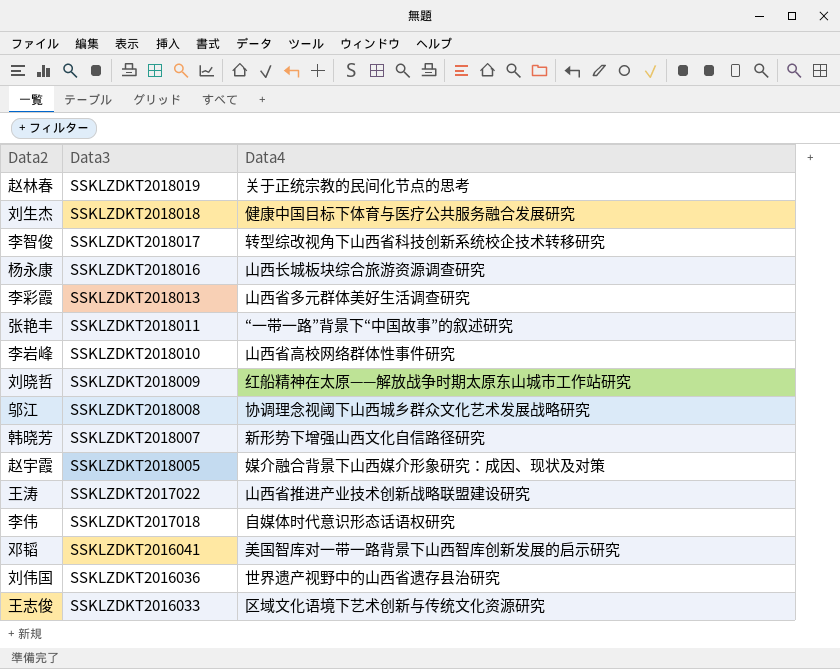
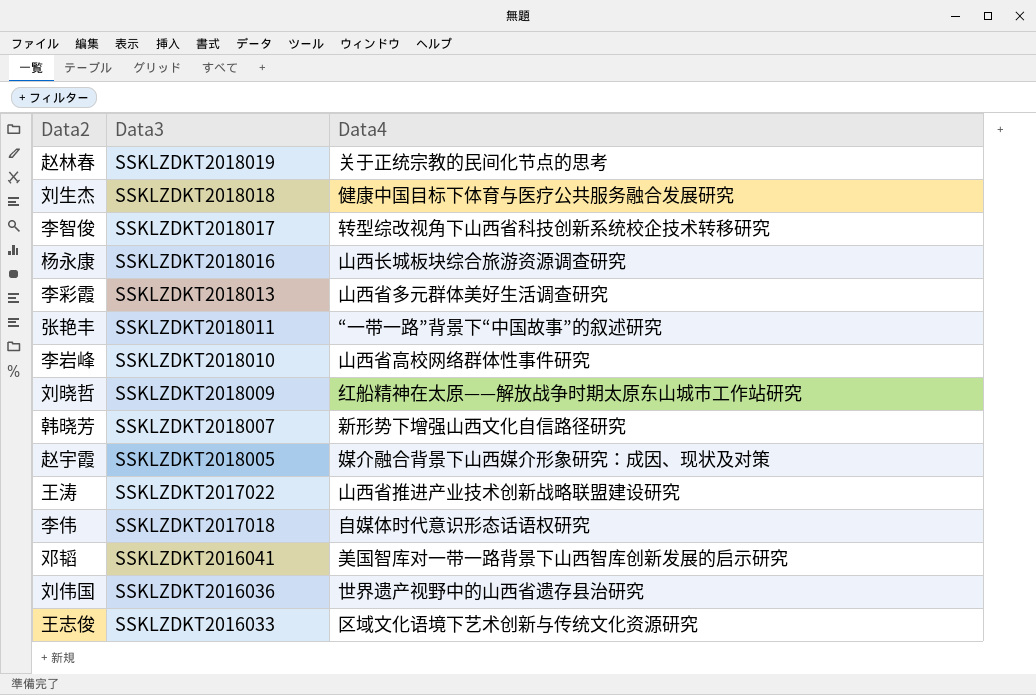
row 邬江: SSKLZDKT2018008 | 协调理念视阈下山西城乡群众文化艺术发展战略研究 -> none

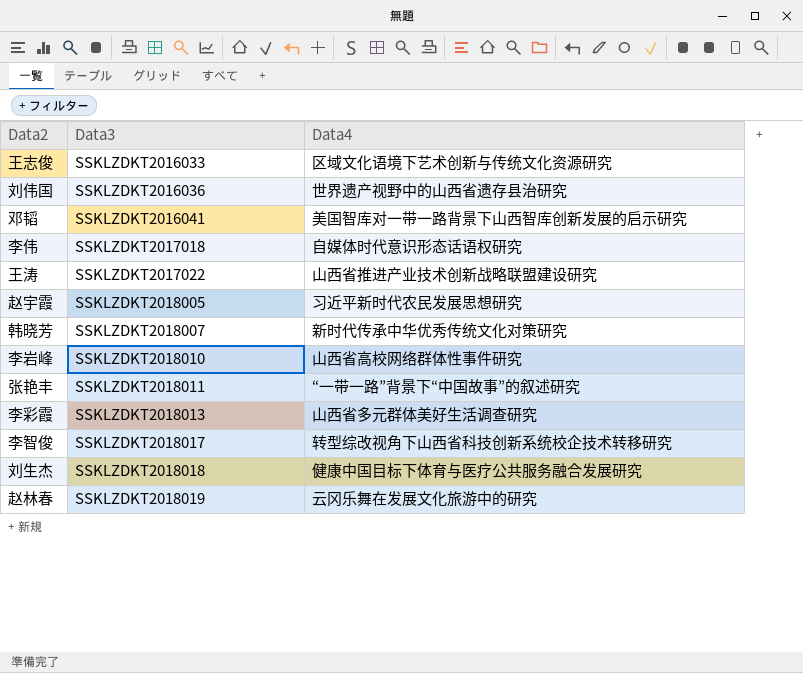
row order: Data3 descending -> Data3 ascending
row 杨永康: SSKLZDKT2018016 | 山西长城板块综合旅游资源调查研究 -> none
row 刘晓哲: SSKLZDKT2018009 | 红船精神在太原——解放战争时期太原东山城市工作站研究 -> none
赵宇霞 | Data4: 媒介融合背景下山西媒介形象研究：成因、现状及对策 -> 习近平新时代农民发展思想研究
韩晓芳 | Data4: 新形势下增强山西文化自信路径研究 -> 新时代传承中华优秀传统文化对策研究
赵林春 | Data4: 关于正统宗教的民间化节点的思考 -> 云冈乐舞在发展文化旅游中的研究

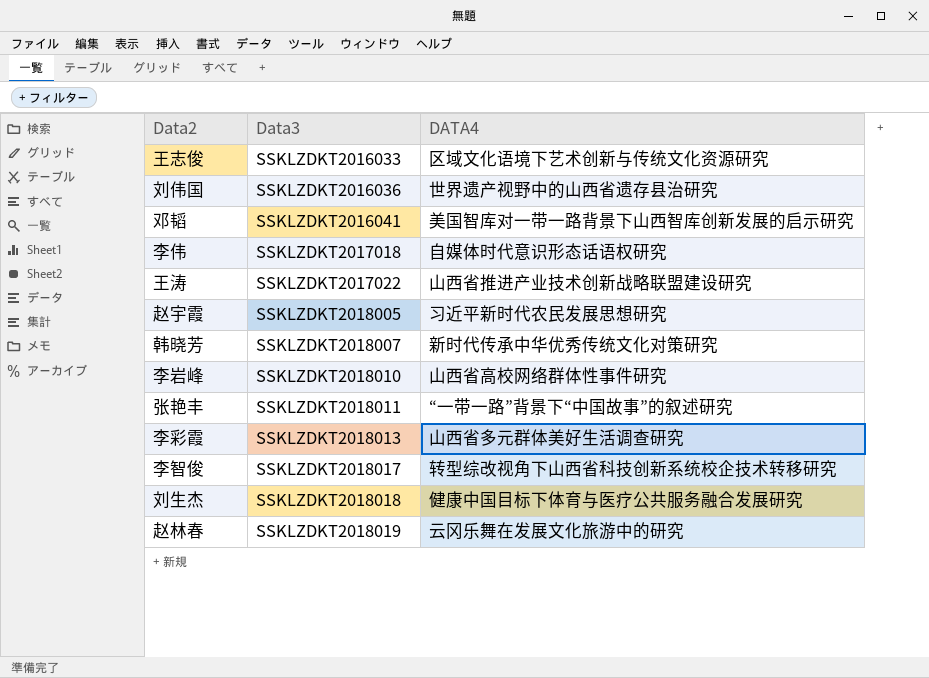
column name: Data4 -> DATA4

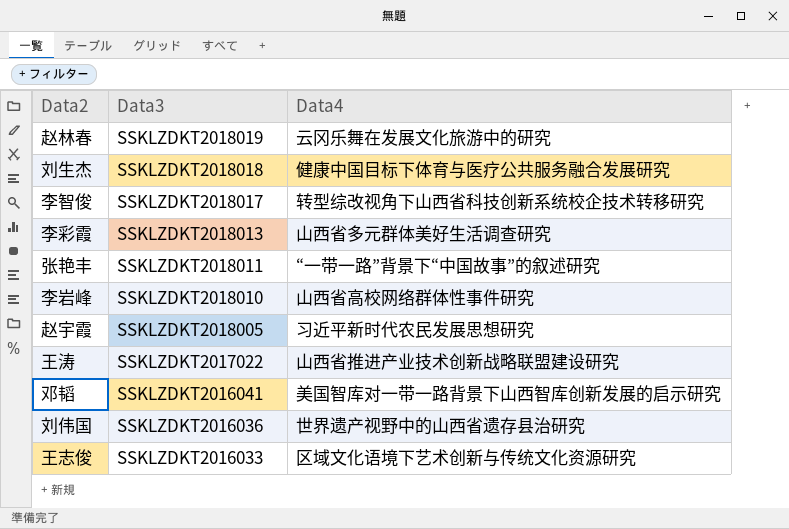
row order: Data3 ascending -> Data3 descending
column name: DATA4 -> Data4
row 李伟: SSKLZDKT2017018 | 自媒体时代意识形态话语权研究 -> none
row 韩晓芳: SSKLZDKT2018007 | 新时代传承中华优秀传统文化对策研究 -> none

